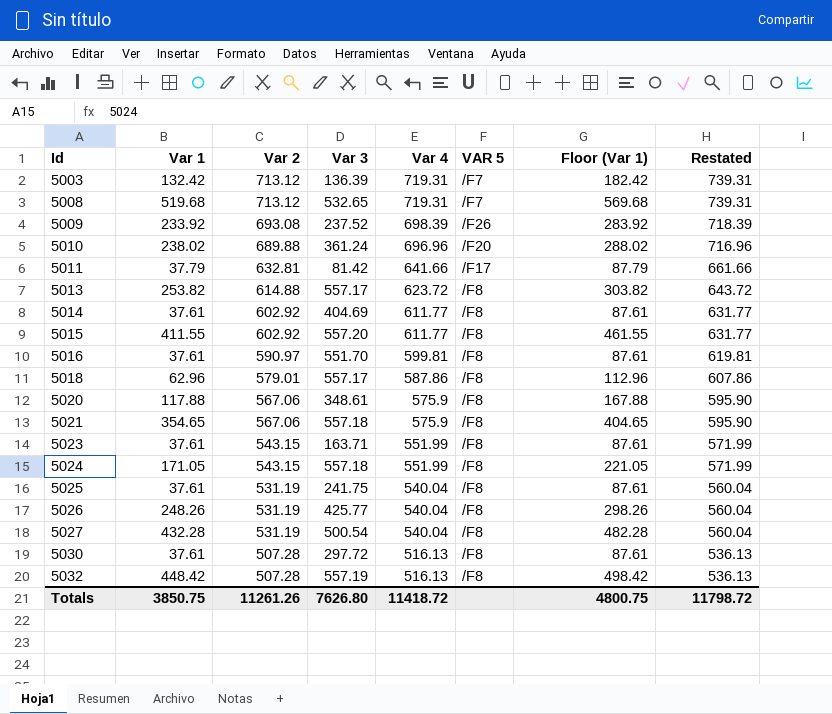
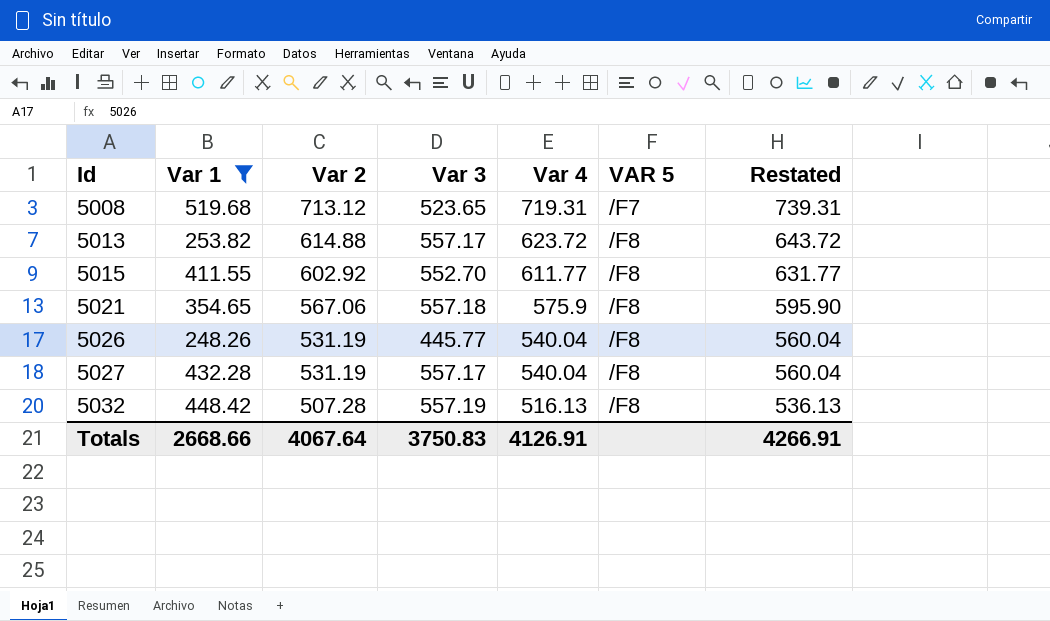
filter: none -> Var 1 >= 248.26
column Floor (Var 1) | formula: [Var 1] + 50 -> none
5008 | Var 3: 532.65 -> 523.65
5015 | Var 3: 557.20 -> 552.70
5026 | Var 3: 425.77 -> 445.77
5027 | Var 3: 500.54 -> 557.17
Totals | Var 1: 3850.75 -> 2668.66
Totals | Var 2: 11261.26 -> 4067.64
Totals | Var 3: 7626.80 -> 3750.83
Totals | Var 4: 11418.72 -> 4126.91
Totals | Restated: 11798.72 -> 4266.91

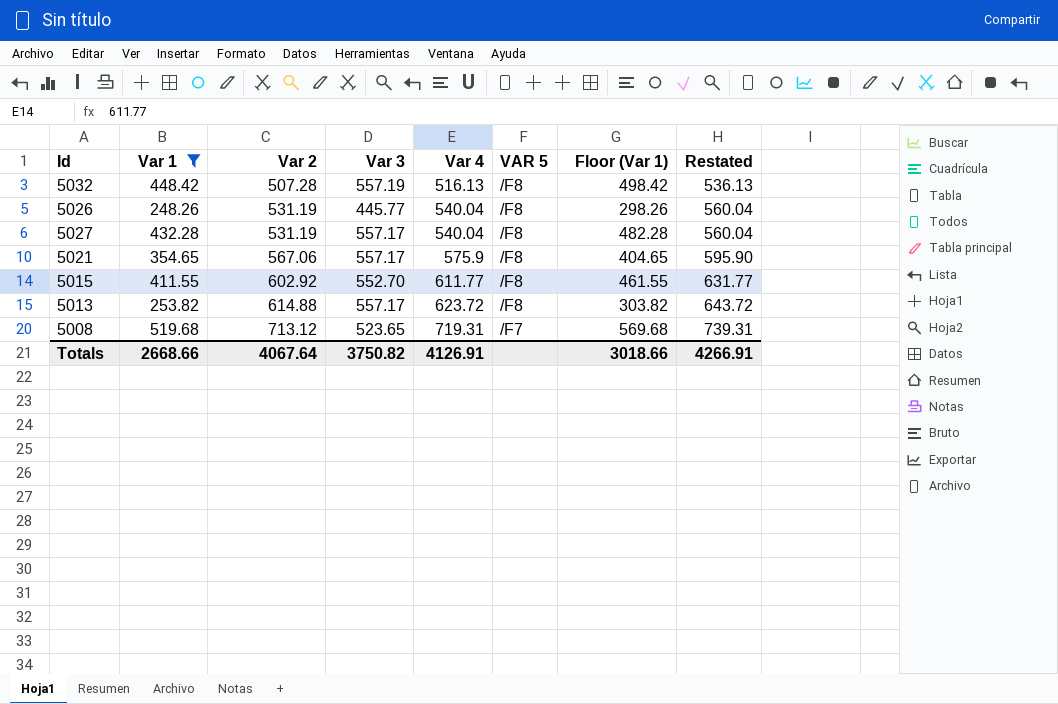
row order: Id ascending -> Var 2 ascending
column Floor (Var 1) | formula: none -> [Var 1] + 50
5021 | Var 3: 557.18 -> 557.17
Totals | Var 3: 3750.83 -> 3750.82

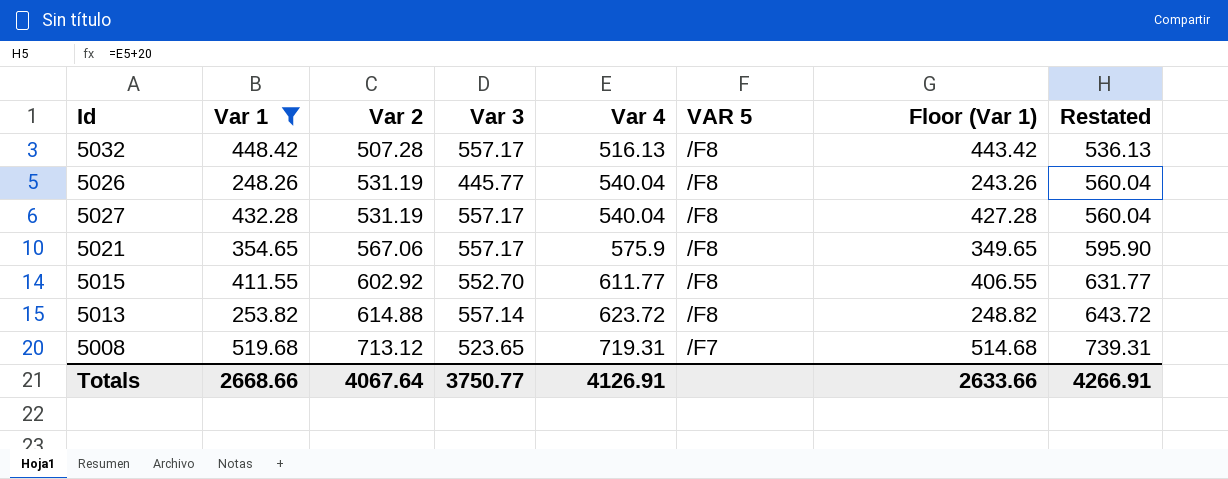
column Floor (Var 1) | formula: [Var 1] + 50 -> [Var 1] - 5
5032 | Var 3: 557.19 -> 557.17
5013 | Var 3: 557.17 -> 557.14
Totals | Var 3: 3750.82 -> 3750.77
Totals | Floor (Var 1): 3018.66 -> 2633.66

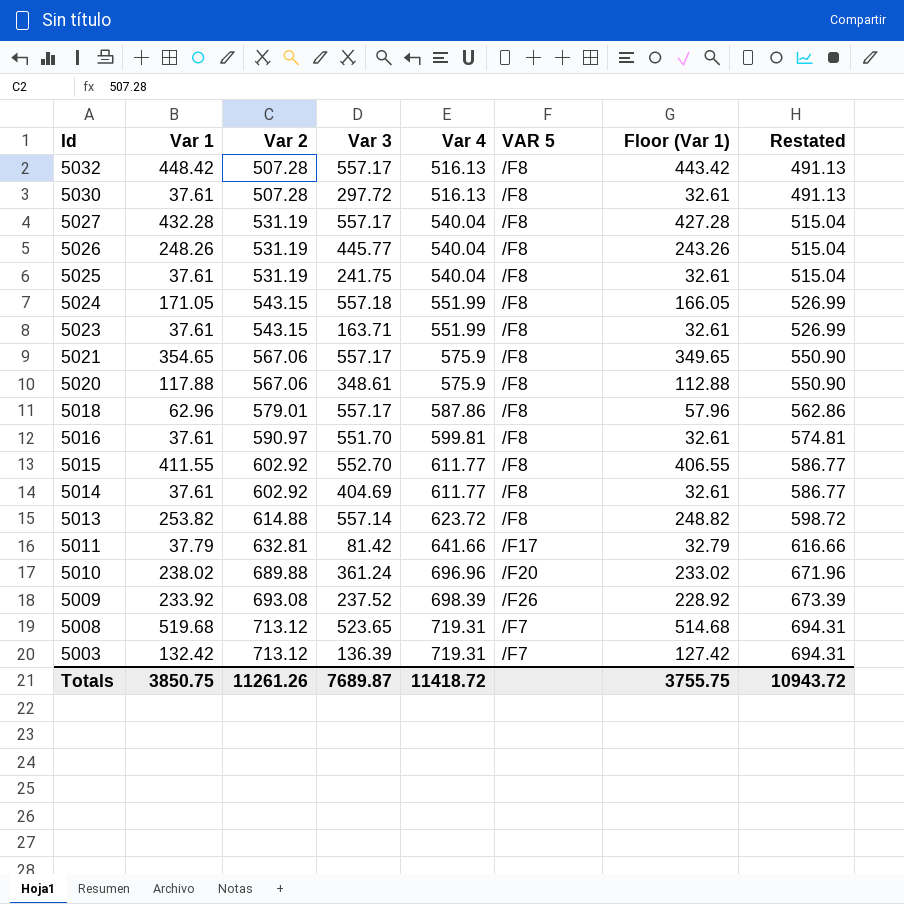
filter: Var 1 >= 248.26 -> none
row order: Var 2 ascending -> Id descending
column Restated | formula: [Var 4] + 20 -> [Var 4] - 25
Totals | Var 1: 2668.66 -> 3850.75
Totals | Var 2: 4067.64 -> 11261.26
Totals | Var 3: 3750.77 -> 7689.87
Totals | Var 4: 4126.91 -> 11418.72
Totals | Floor (Var 1): 2633.66 -> 3755.75
Totals | Restated: 4266.91 -> 10943.72

